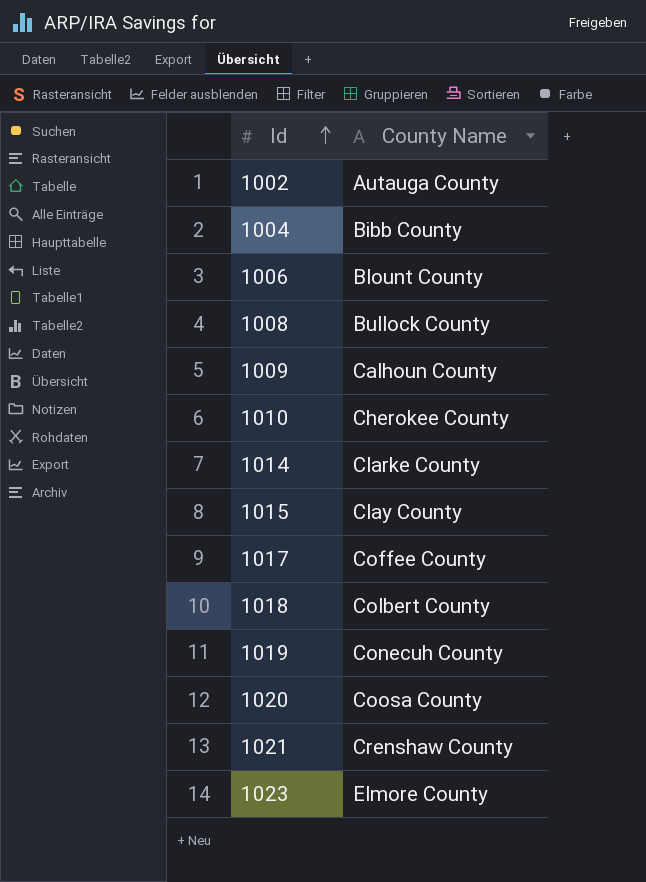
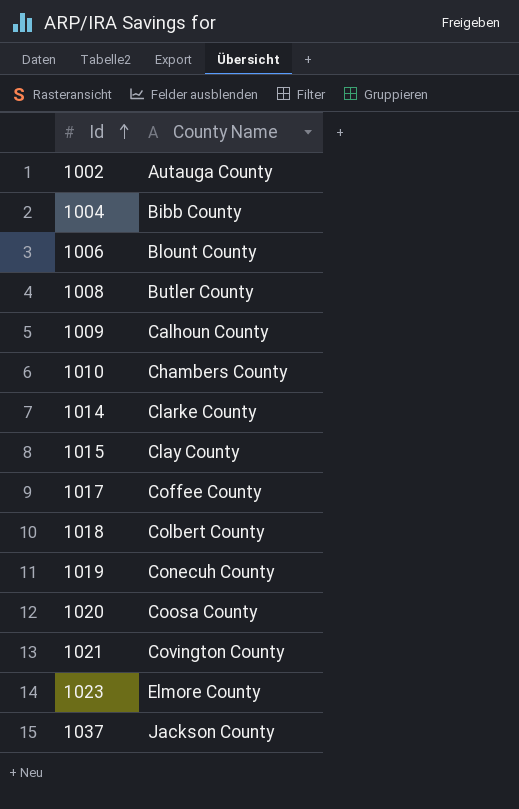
1008 | County Name: Bullock County -> Butler County
1010 | County Name: Cherokee County -> Chambers County
1021 | County Name: Crenshaw County -> Covington County
row 1037: none -> Jackson County

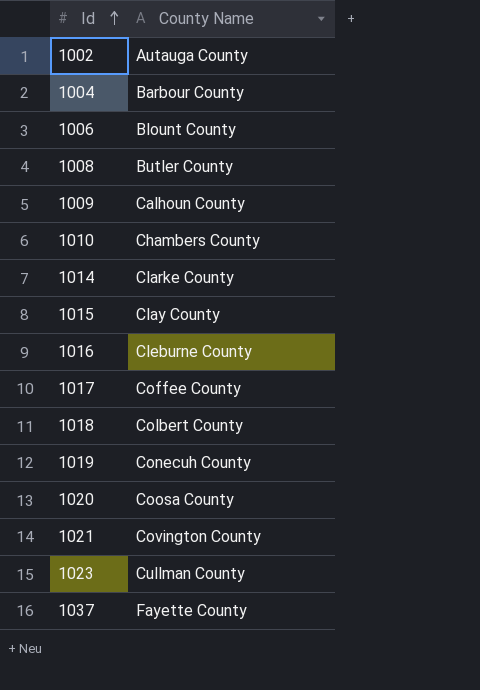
1004 | County Name: Bibb County -> Barbour County
row 1016: none -> Cleburne County
1023 | County Name: Elmore County -> Cullman County
1037 | County Name: Jackson County -> Fayette County

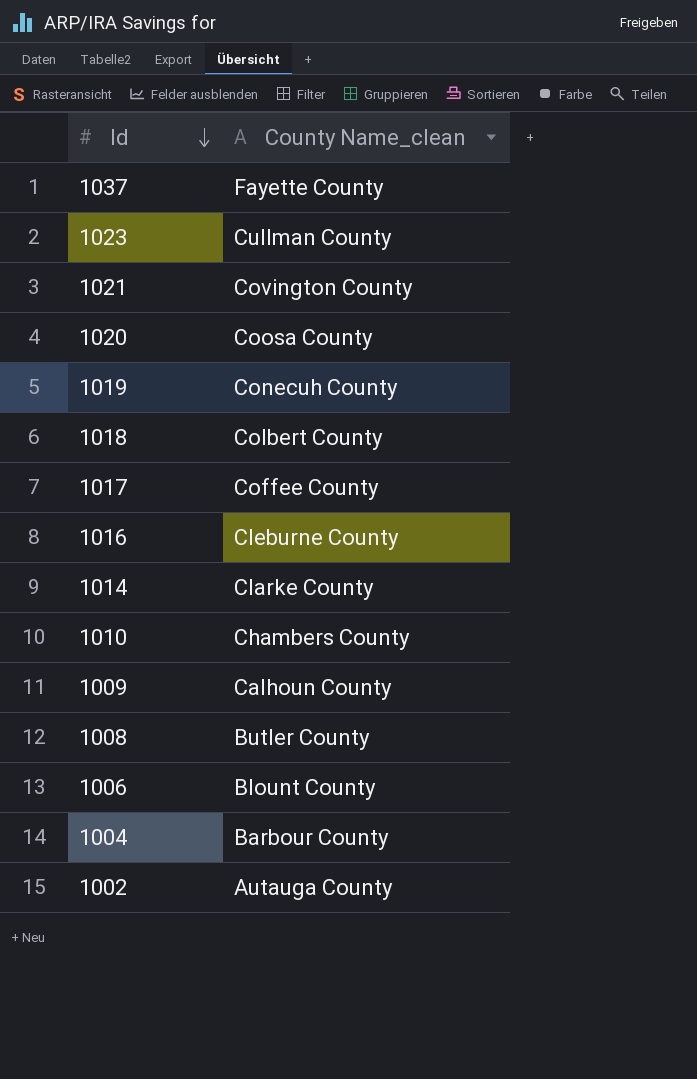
row order: Id ascending -> Id descending
column name: County Name -> County Name_clean
row 1015: Clay County -> none

